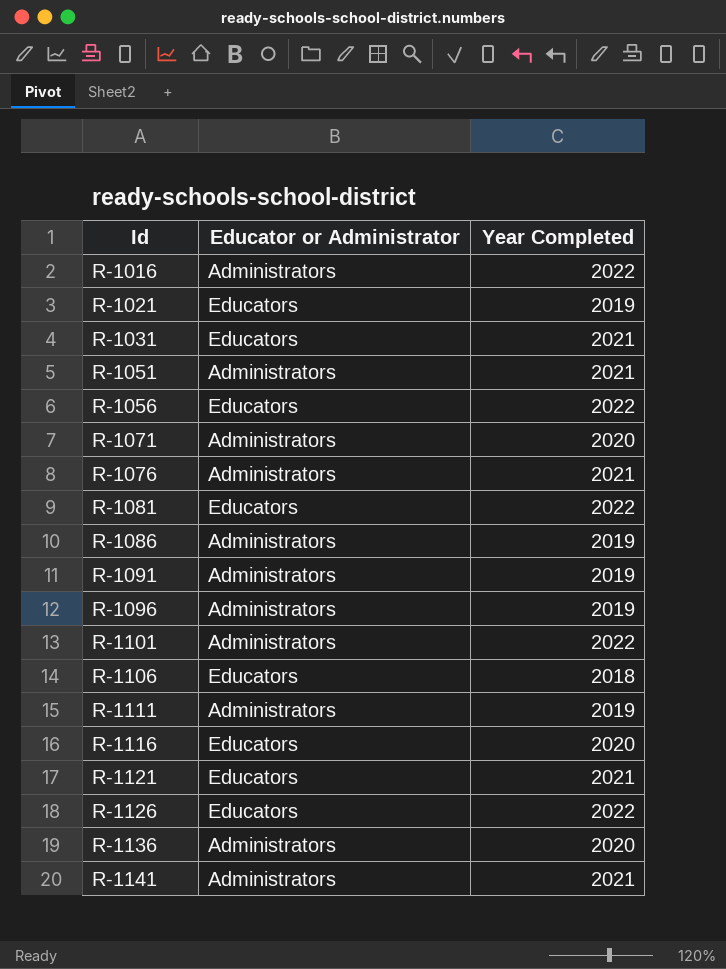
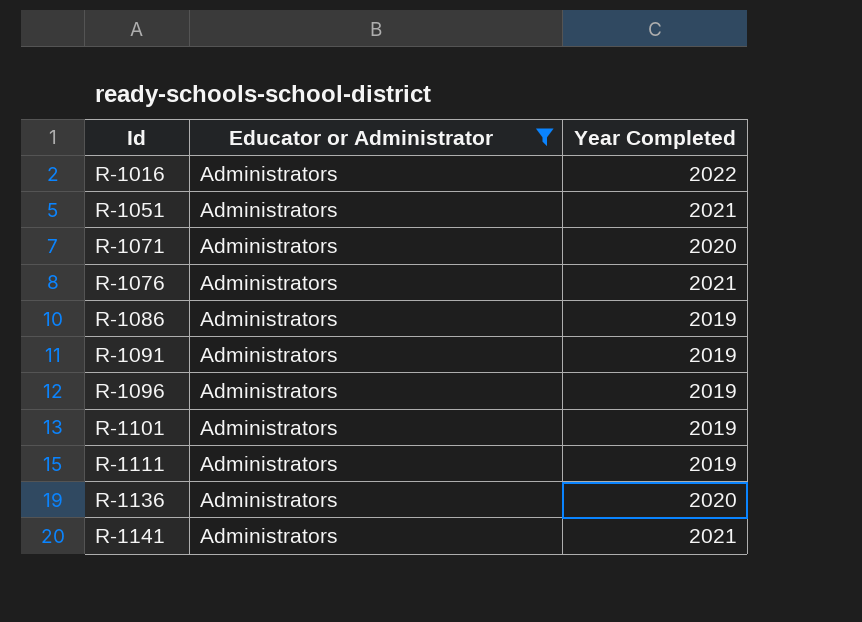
filter: none -> Educator or Administrator = Administrators
R-1101 | Year Completed: 2022 -> 2019

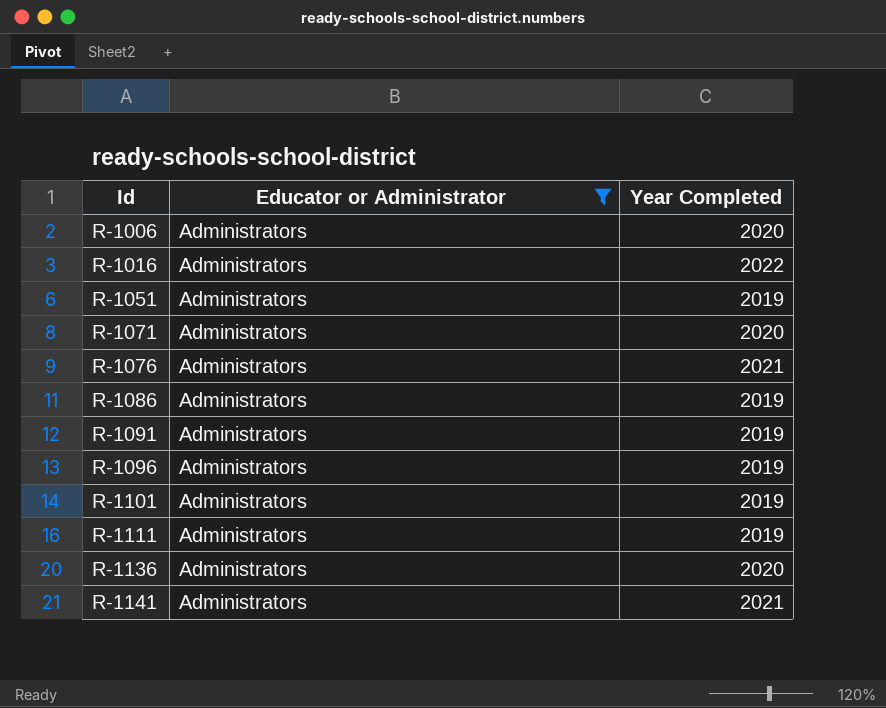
row R-1006: none -> Administrators | 2020
R-1051 | Year Completed: 2021 -> 2019

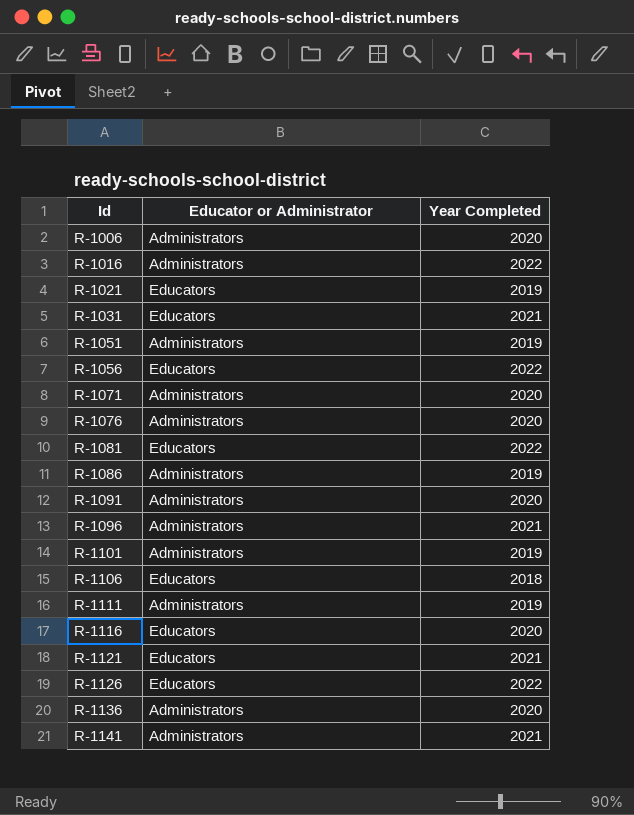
filter: Educator or Administrator = Administrators -> none
R-1076 | Year Completed: 2021 -> 2020
R-1091 | Year Completed: 2019 -> 2020
R-1096 | Year Completed: 2019 -> 2021

